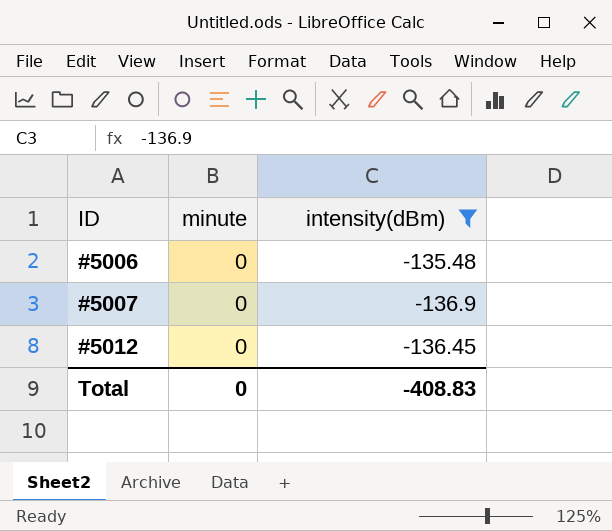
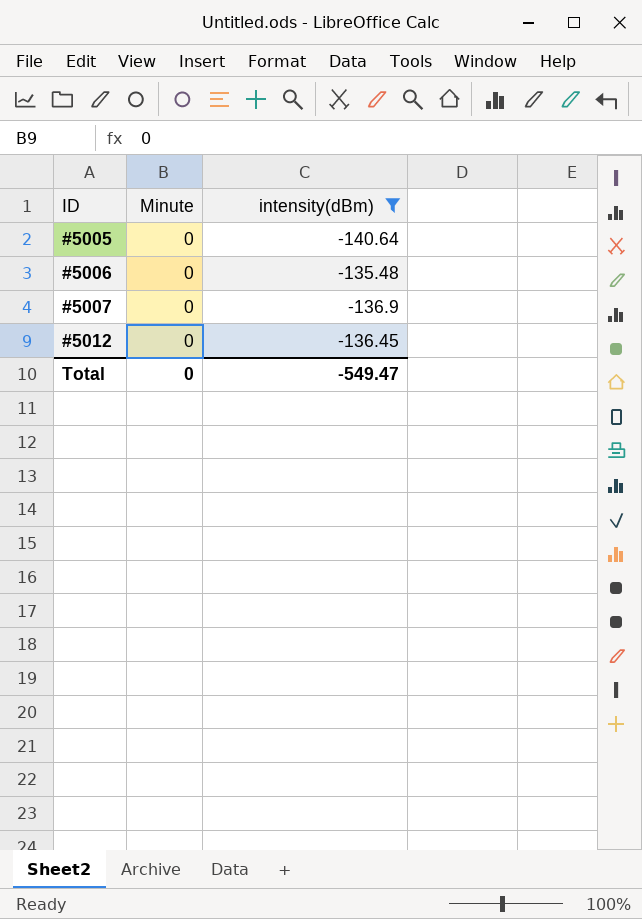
column name: minute -> Minute
row #5005: none -> 0 | -140.64
Total | intensity(dBm): -408.83 -> -549.47

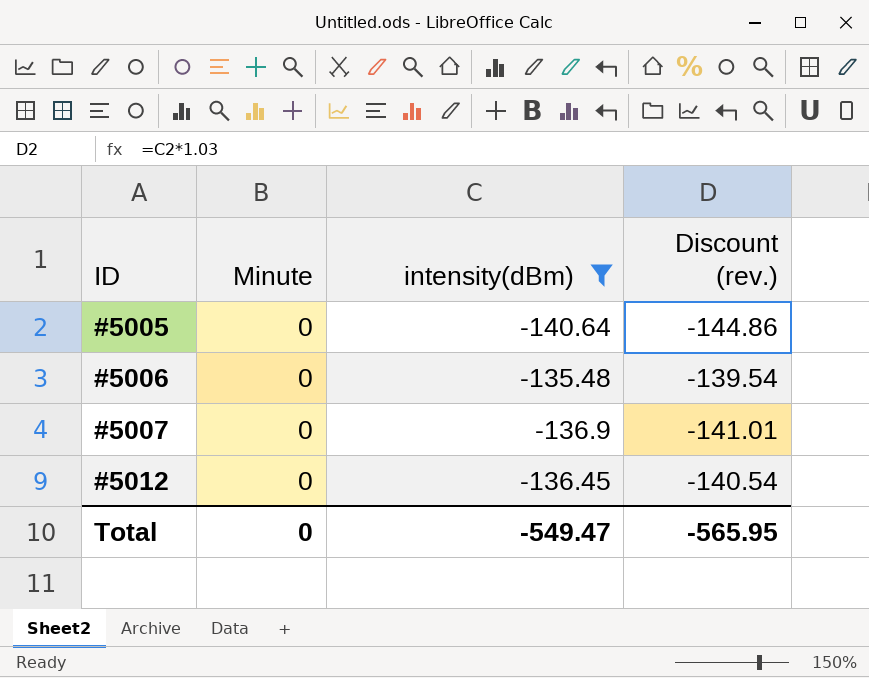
column Discount (rev.) | formula: none -> [intensity(dBm)] * 1.03

